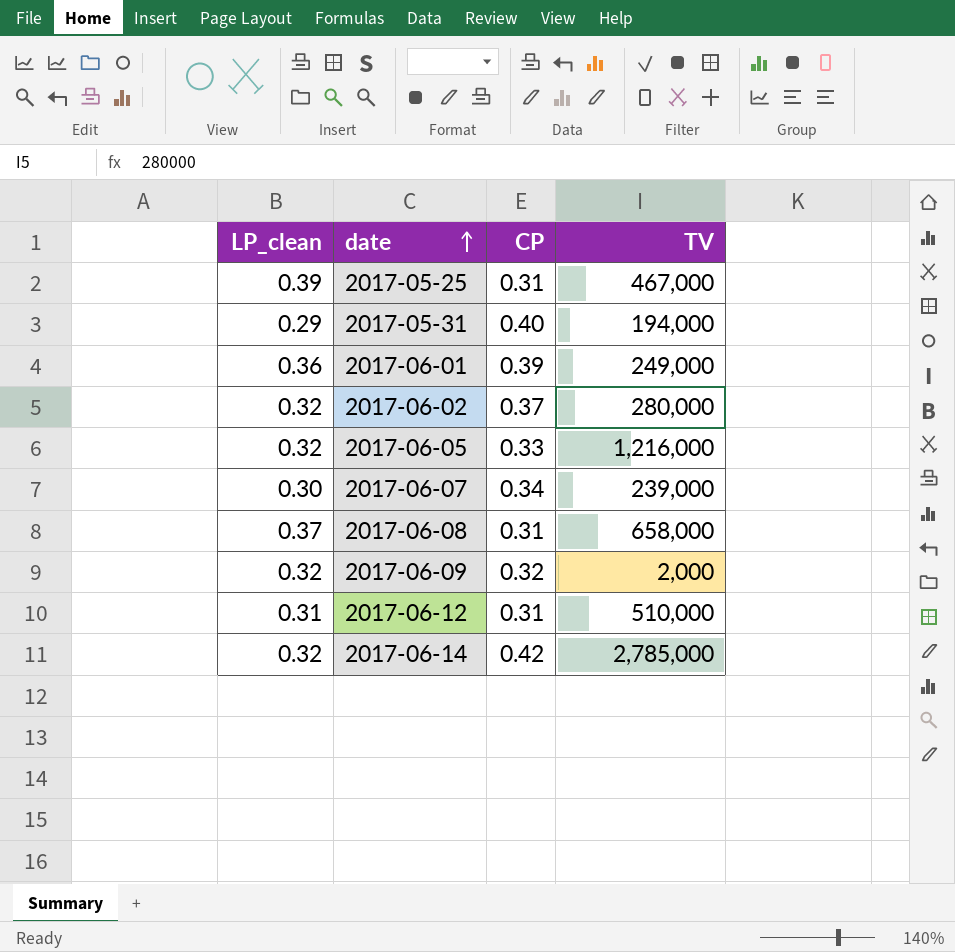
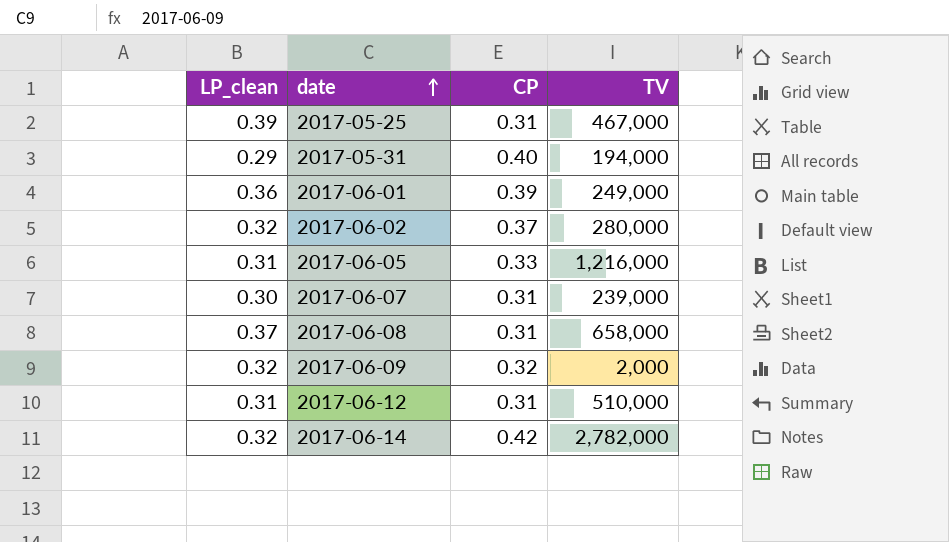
2017-06-05 | LP_clean: 0.32 -> 0.31
2017-06-07 | CP: 0.34 -> 0.31
2017-06-14 | TV: 2,785,000 -> 2,782,000

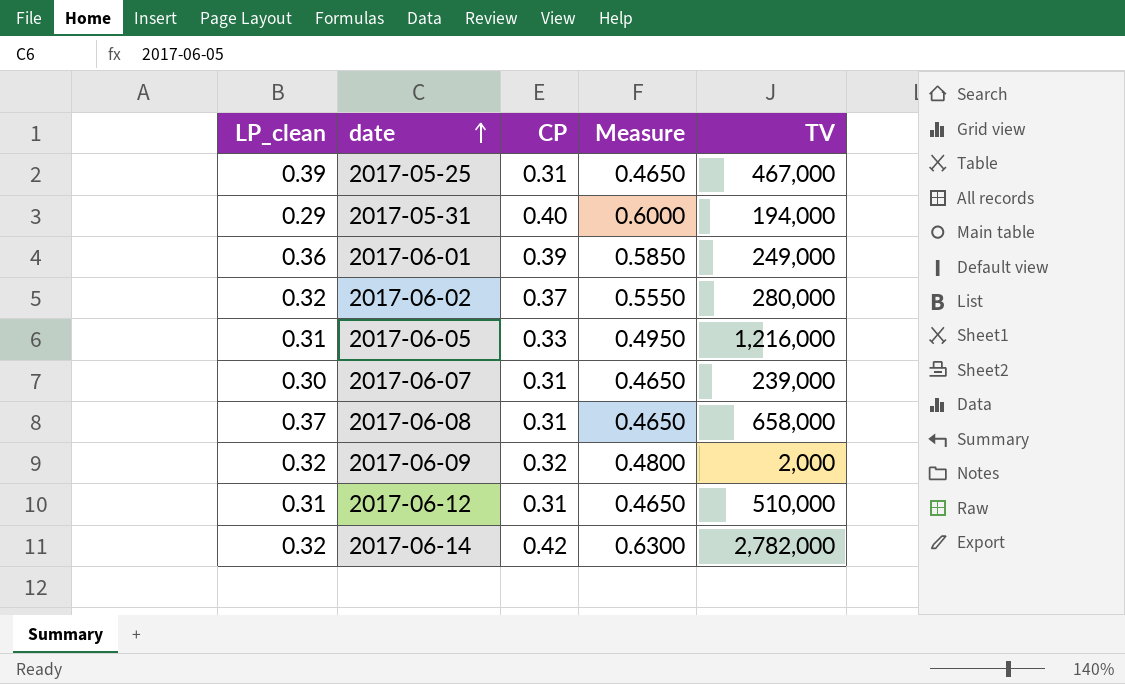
column Measure | formula: none -> [CP] * 1.5

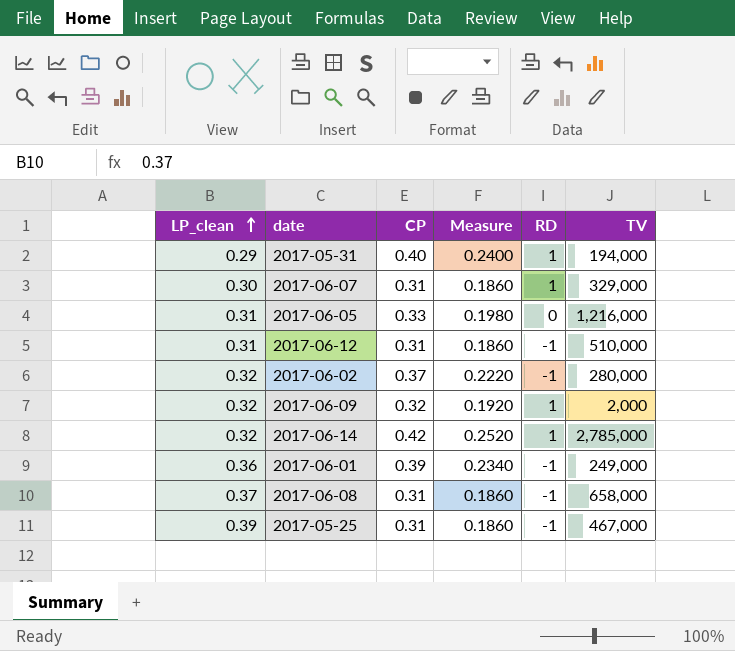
row order: date ascending -> LP_clean ascending
column Measure | formula: [CP] * 1.5 -> [CP] * 0.6
column RD | position: none -> 5
2017-06-07 | TV: 239,000 -> 329,000
2017-06-14 | TV: 2,782,000 -> 2,785,000

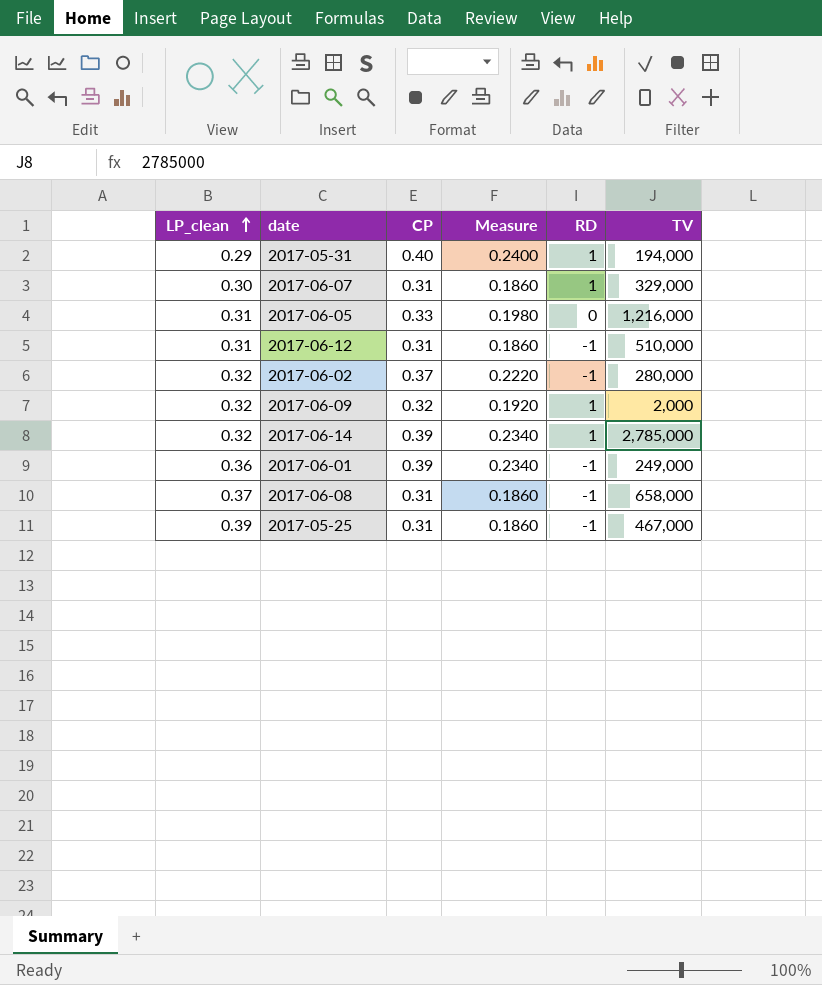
2017-06-14 | CP: 0.42 -> 0.39
2017-06-14 | Measure: 0.2520 -> 0.2340

